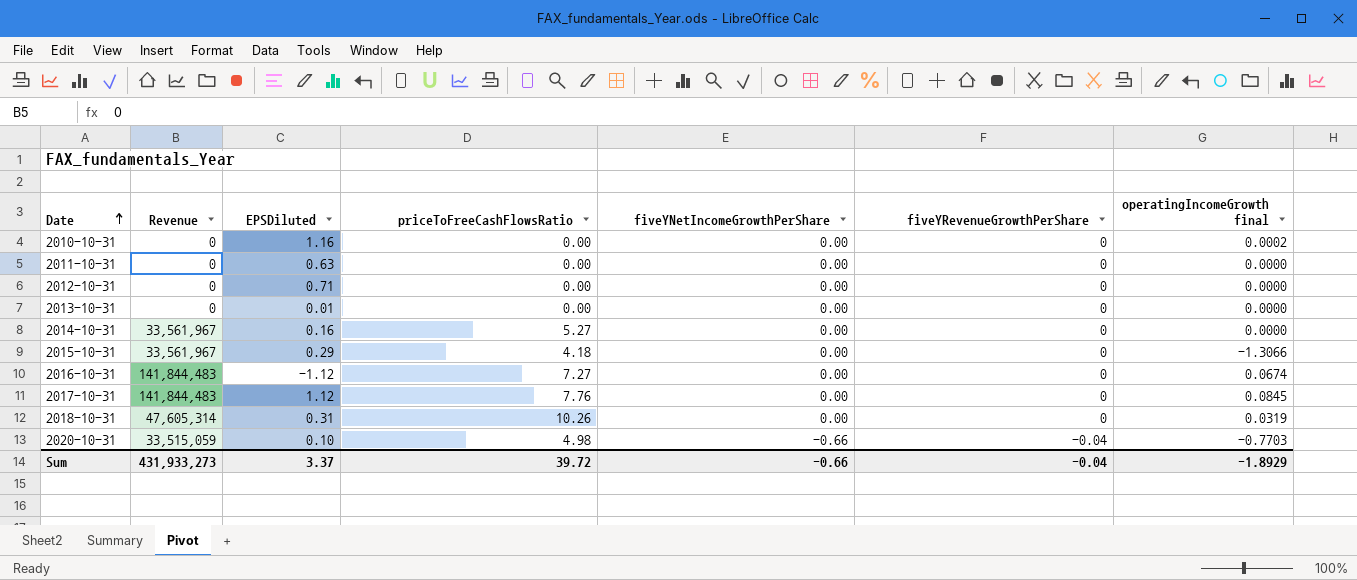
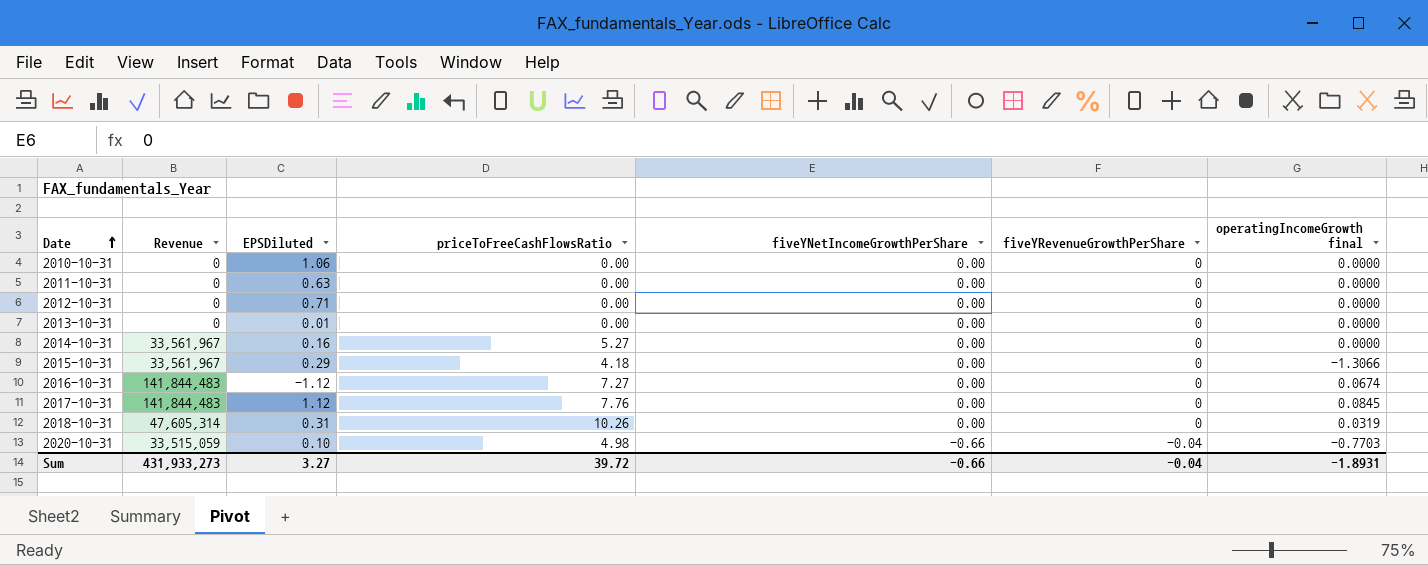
2010-10-31 | EPSDiluted: 1.16 -> 1.06
2010-10-31 | operatingIncomeGrowth final: 0.0002 -> 0.0000
Sum | EPSDiluted: 3.37 -> 3.27
Sum | operatingIncomeGrowth final: -1.8929 -> -1.8931

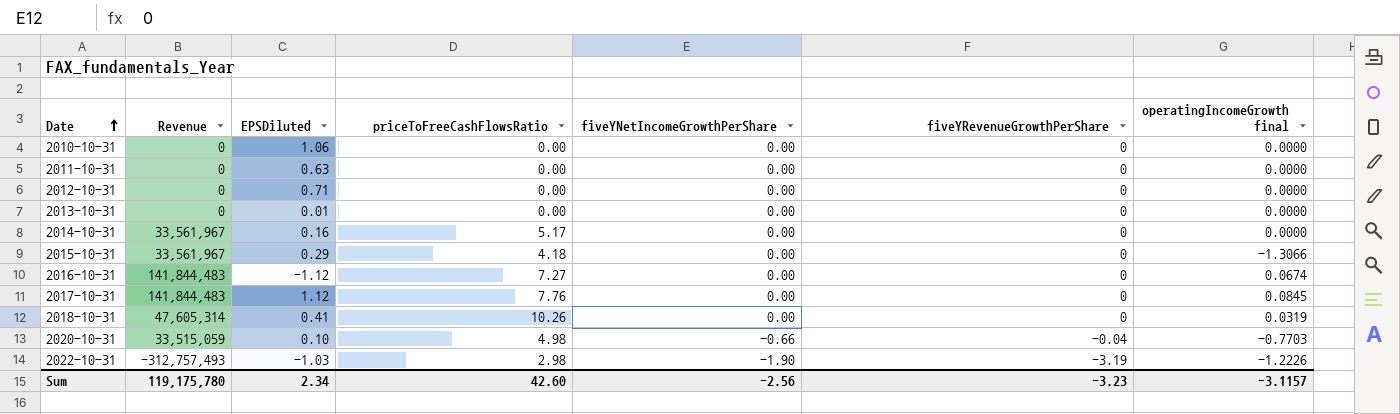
2014-10-31 | priceToFreeCashFlowsRatio: 5.27 -> 5.17
2018-10-31 | EPSDiluted: 0.31 -> 0.41
row 2022-10-31: none -> -312,757,493 | -1.03 | 2.98 | -1.90 | -3.19 | -1.2226
Sum | Revenue: 431,933,273 -> 119,175,780
Sum | EPSDiluted: 3.27 -> 2.34
Sum | priceToFreeCashFlowsRatio: 39.72 -> 42.60
Sum | fiveYNetIncomeGrowthPerShare: -0.66 -> -2.56
Sum | fiveYRevenueGrowthPerShare: -0.04 -> -3.23
Sum | operatingIncomeGrowth final: -1.8931 -> -3.1157

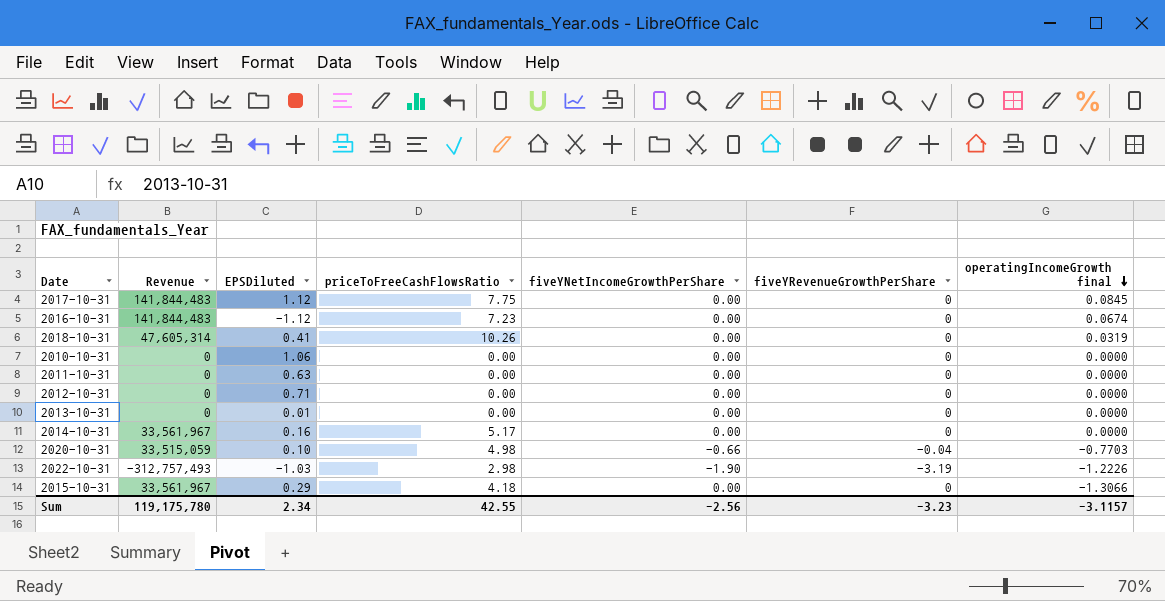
row order: Date ascending -> operatingIncomeGrowth final descending
2017-10-31 | priceToFreeCashFlowsRatio: 7.76 -> 7.75
2016-10-31 | priceToFreeCashFlowsRatio: 7.27 -> 7.23
Sum | priceToFreeCashFlowsRatio: 42.60 -> 42.55

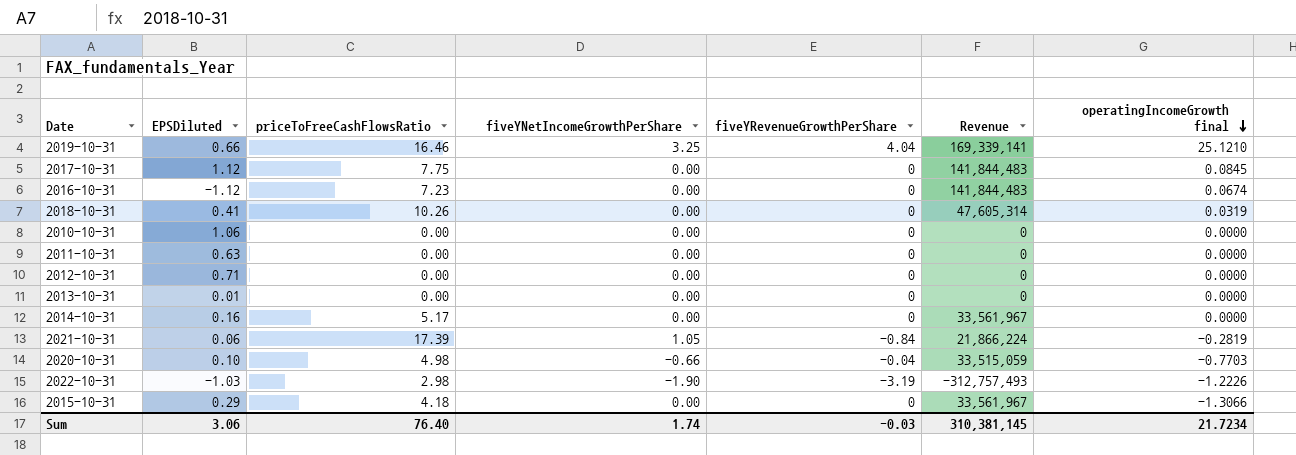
column Revenue | position: 2 -> 6
row 2019-10-31: none -> 0.66 | 16.46 | 3.25 | 4.04 | 169,339,141 | 25.1210
row 2021-10-31: none -> 0.06 | 17.39 | 1.05 | -0.84 | 21,866,224 | -0.2819
Sum | EPSDiluted: 2.34 -> 3.06
Sum | priceToFreeCashFlowsRatio: 42.55 -> 76.40
Sum | fiveYNetIncomeGrowthPerShare: -2.56 -> 1.74
Sum | fiveYRevenueGrowthPerShare: -3.23 -> -0.03
Sum | Revenue: 119,175,780 -> 310,381,145
Sum | operatingIncomeGrowth final: -3.1157 -> 21.7234

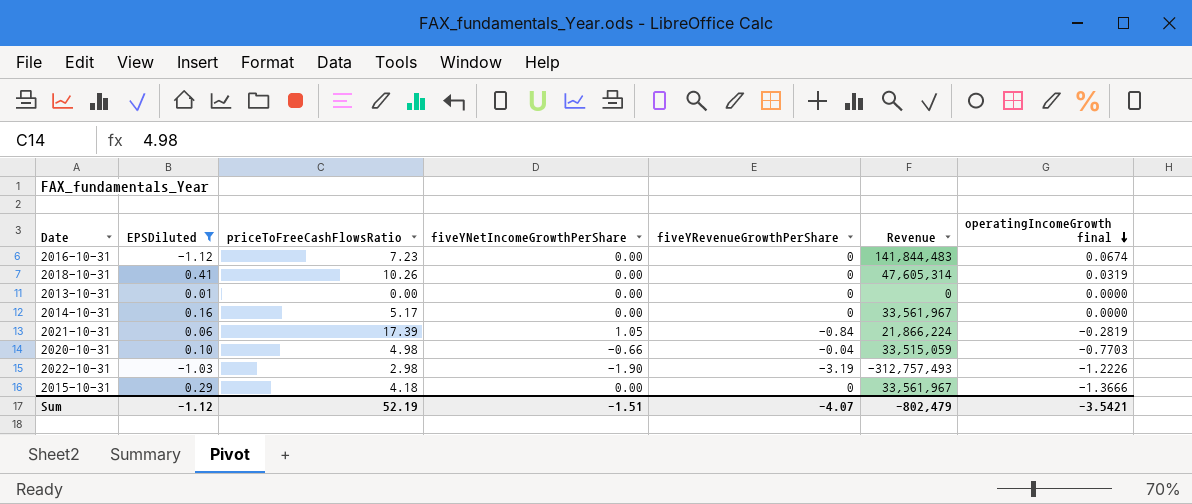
filter: none -> EPSDiluted <= 0.41
2015-10-31 | operatingIncomeGrowth final: -1.3066 -> -1.3666
Sum | EPSDiluted: 3.06 -> -1.12
Sum | priceToFreeCashFlowsRatio: 76.40 -> 52.19
Sum | fiveYNetIncomeGrowthPerShare: 1.74 -> -1.51
Sum | fiveYRevenueGrowthPerShare: -0.03 -> -4.07
Sum | Revenue: 310,381,145 -> -802,479
Sum | operatingIncomeGrowth final: 21.7234 -> -3.5421

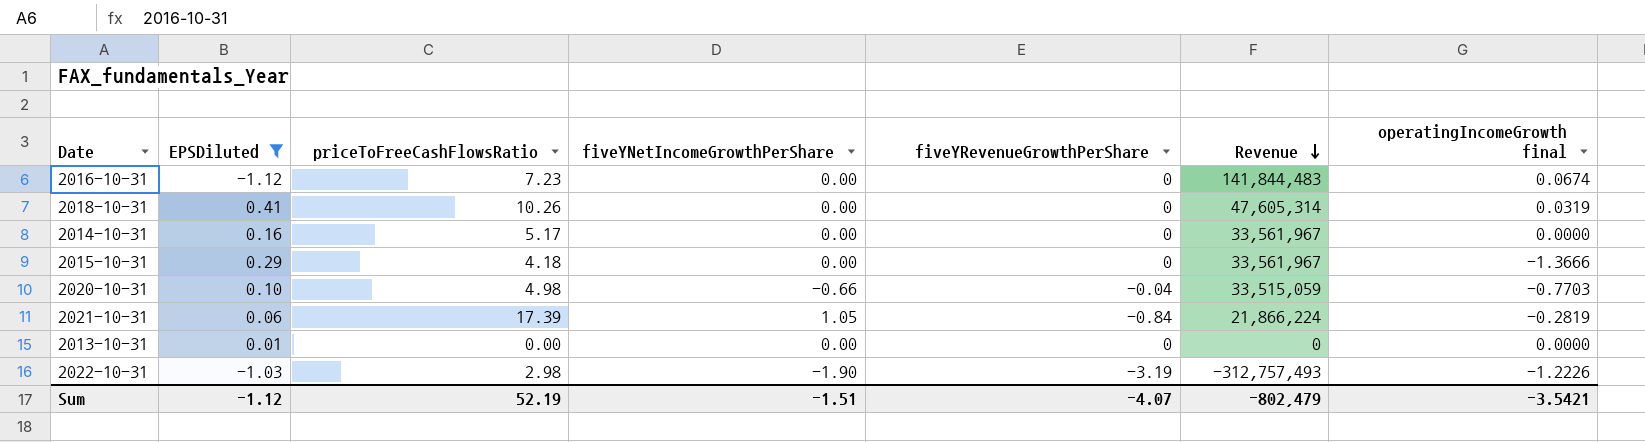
row order: operatingIncomeGrowth final descending -> Revenue descending

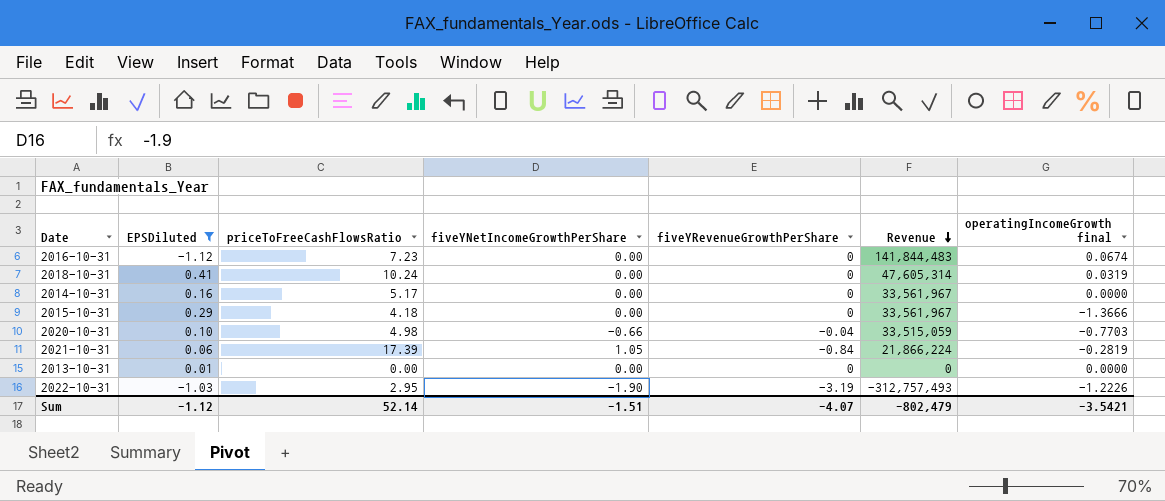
2018-10-31 | priceToFreeCashFlowsRatio: 10.26 -> 10.24
2022-10-31 | priceToFreeCashFlowsRatio: 2.98 -> 2.95
Sum | priceToFreeCashFlowsRatio: 52.19 -> 52.14

